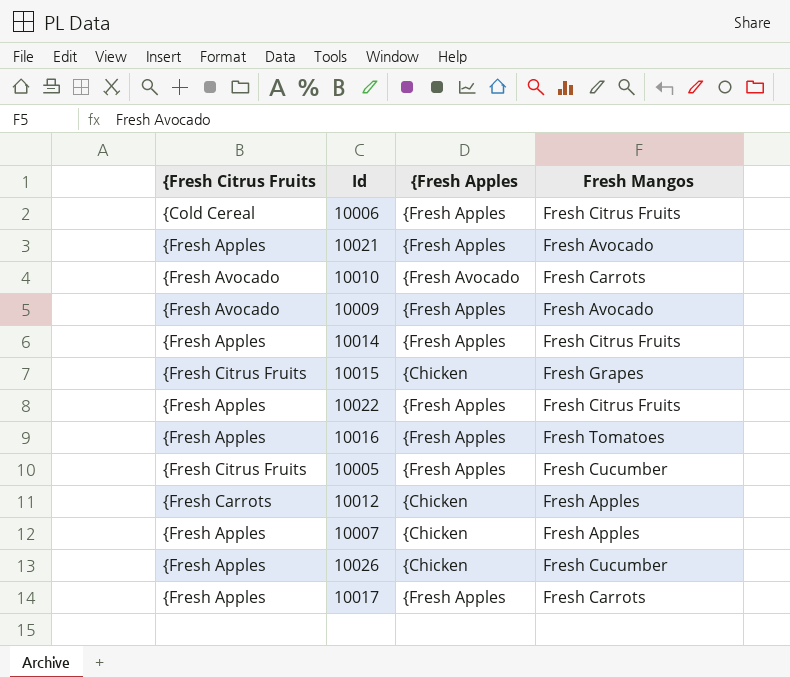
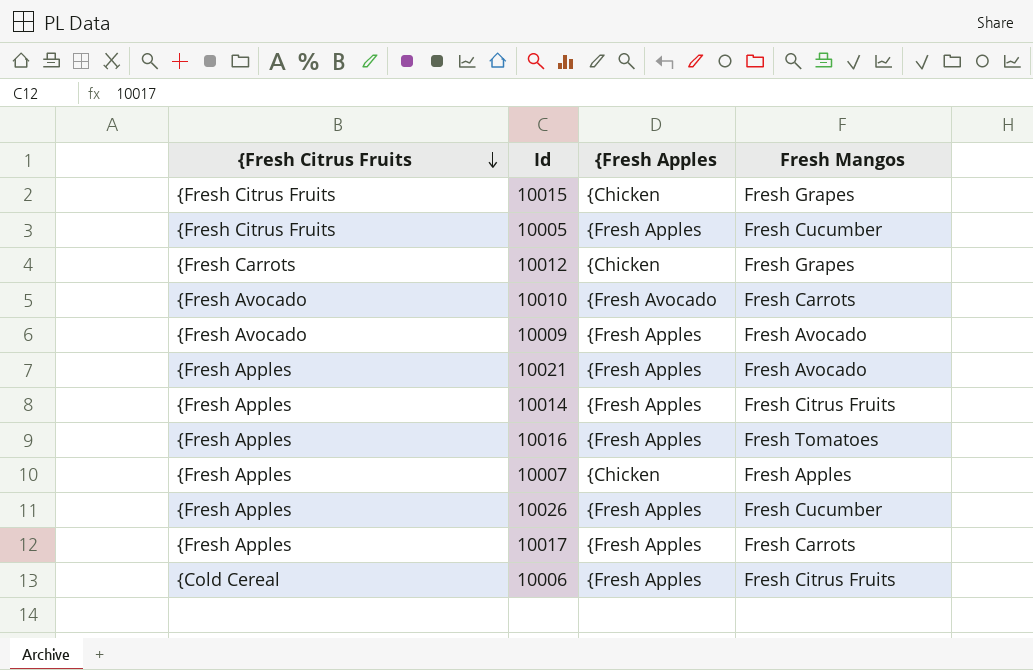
row order: none -> {Fresh Citrus Fruits descending
row 10022: {Fresh Apples | {Fresh Apples | Fresh Citrus Fruits -> none
10012 | Fresh Mangos: Fresh Apples -> Fresh Grapes
10026 | {Fresh Apples: {Chicken -> {Fresh Apples

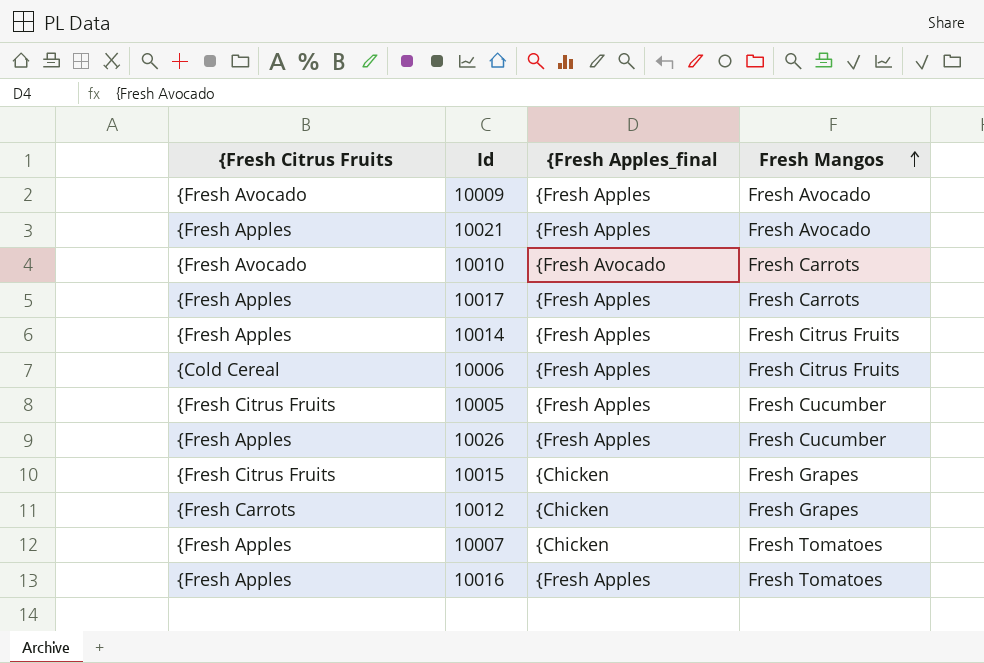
row order: {Fresh Citrus Fruits descending -> Fresh Mangos ascending
column name: {Fresh Apples -> {Fresh Apples_final
10007 | Fresh Mangos: Fresh Apples -> Fresh Tomatoes

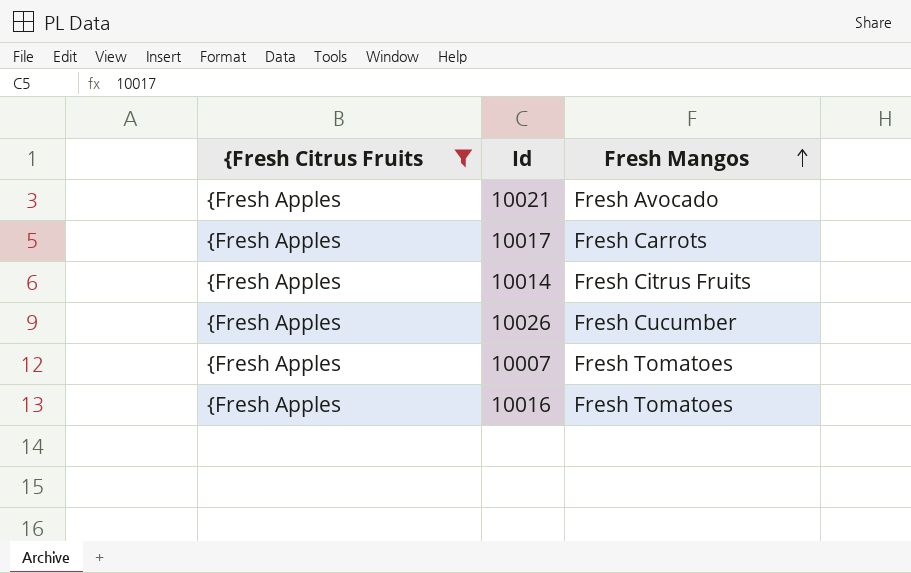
filter: none -> {Fresh Citrus Fruits = {Fresh Apples
column {Fresh Apples_final | position: 3 -> none

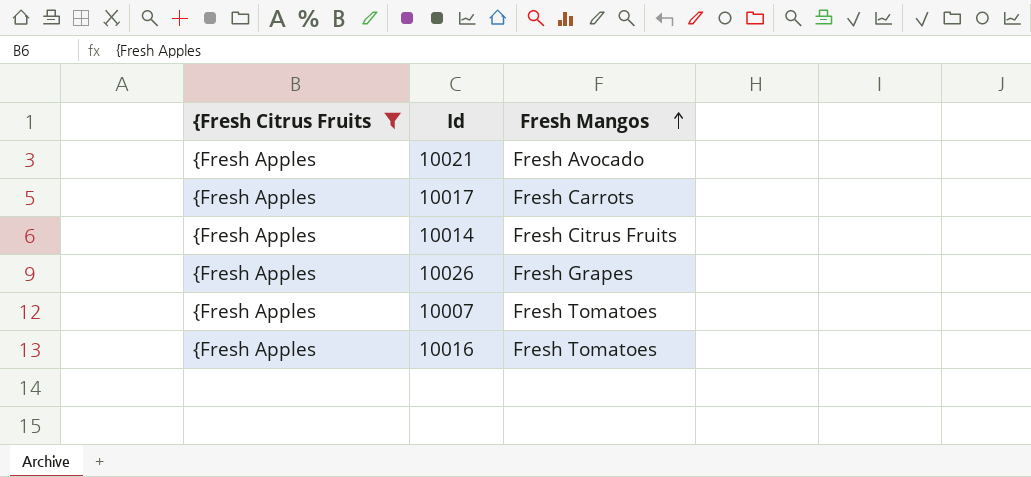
10026 | Fresh Mangos: Fresh Cucumber -> Fresh Grapes

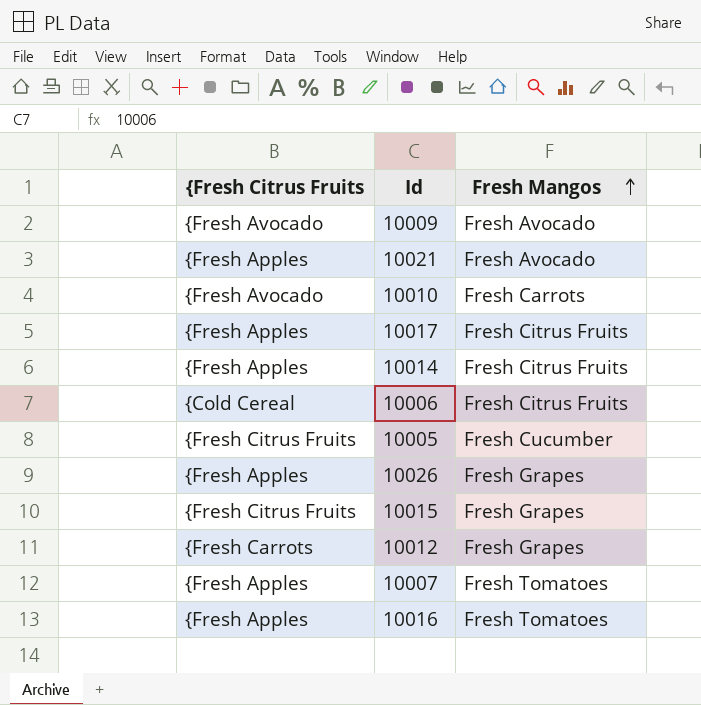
filter: {Fresh Citrus Fruits = {Fresh Apples -> none
10017 | Fresh Mangos: Fresh Carrots -> Fresh Citrus Fruits

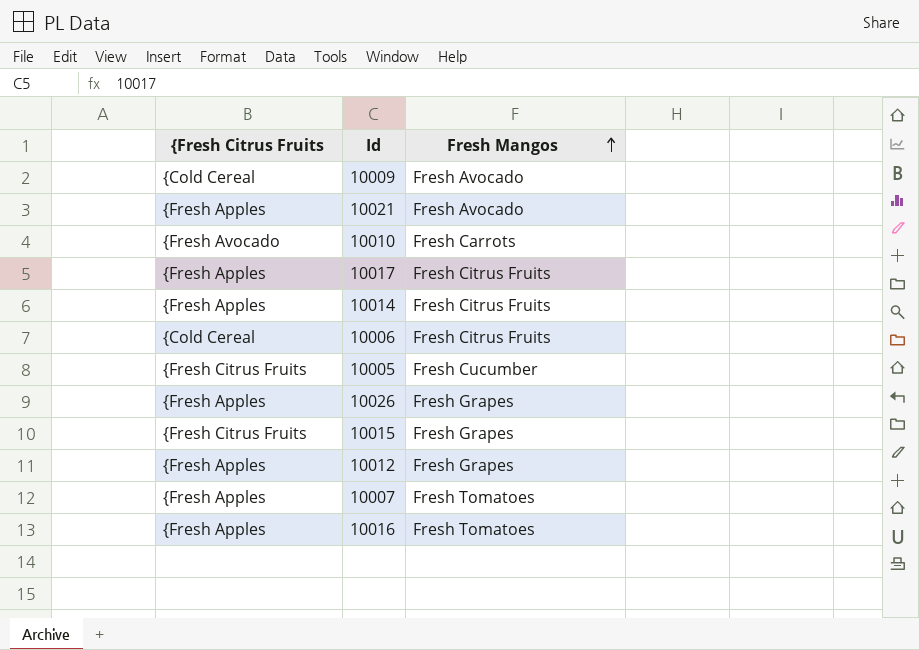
10009 | {Fresh Citrus Fruits: {Fresh Avocado -> {Cold Cereal
10012 | {Fresh Citrus Fruits: {Fresh Carrots -> {Fresh Apples

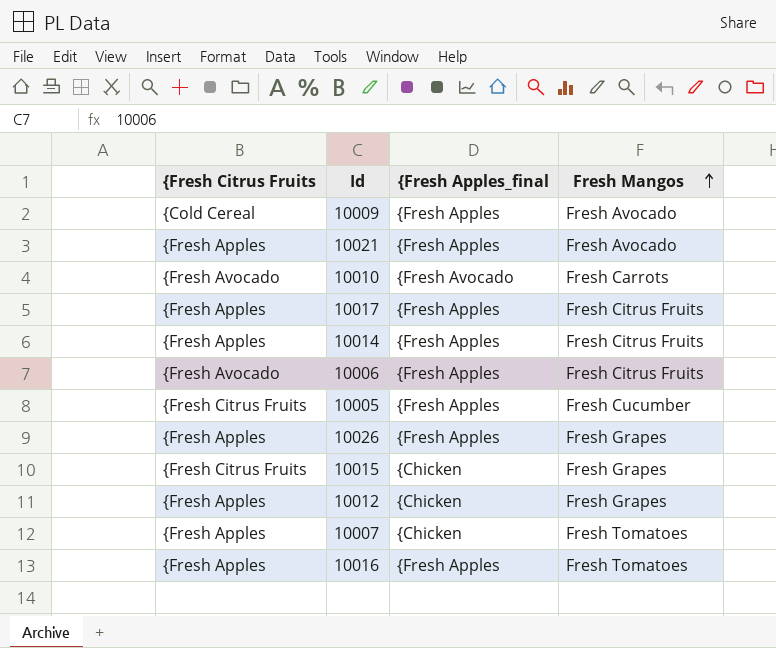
column {Fresh Apples_final | position: none -> 3
10006 | {Fresh Citrus Fruits: {Cold Cereal -> {Fresh Avocado

